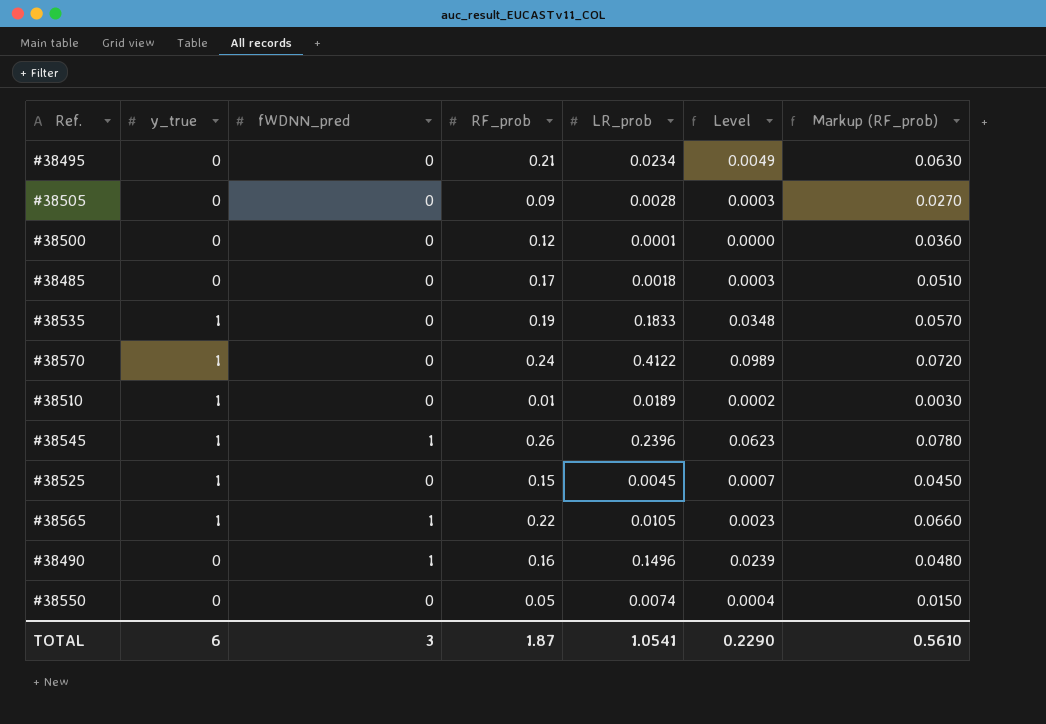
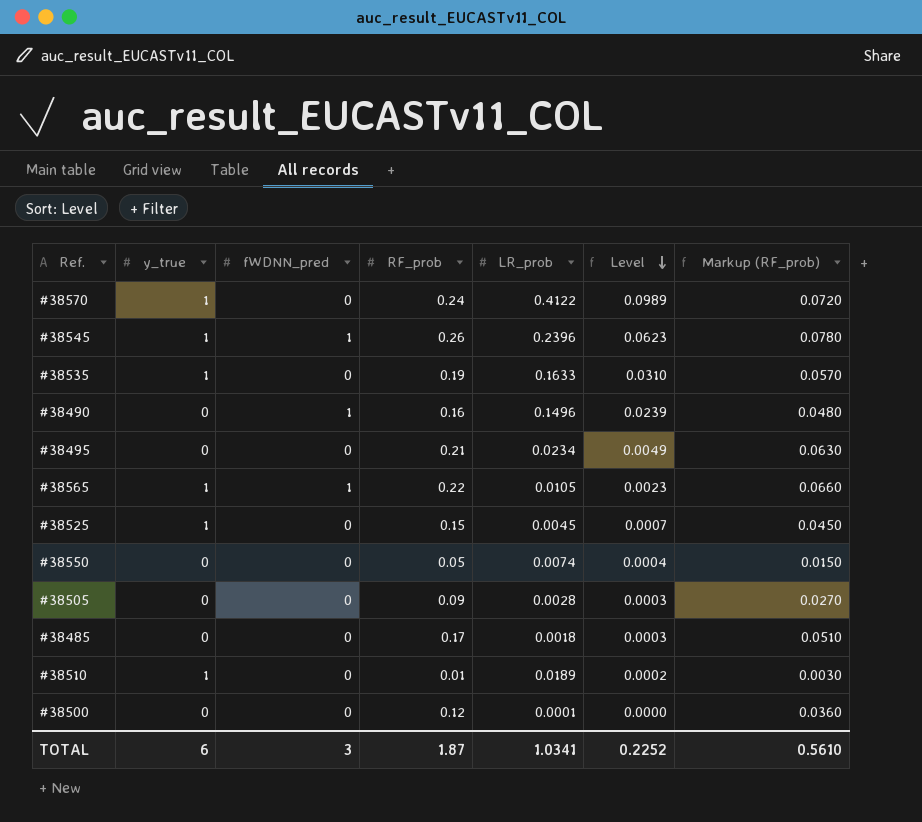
row order: none -> Level descending
#38535 | LR_prob: 0.1833 -> 0.1633
#38535 | Level: 0.0348 -> 0.0310
TOTAL | LR_prob: 1.0541 -> 1.0341
TOTAL | Level: 0.2290 -> 0.2252

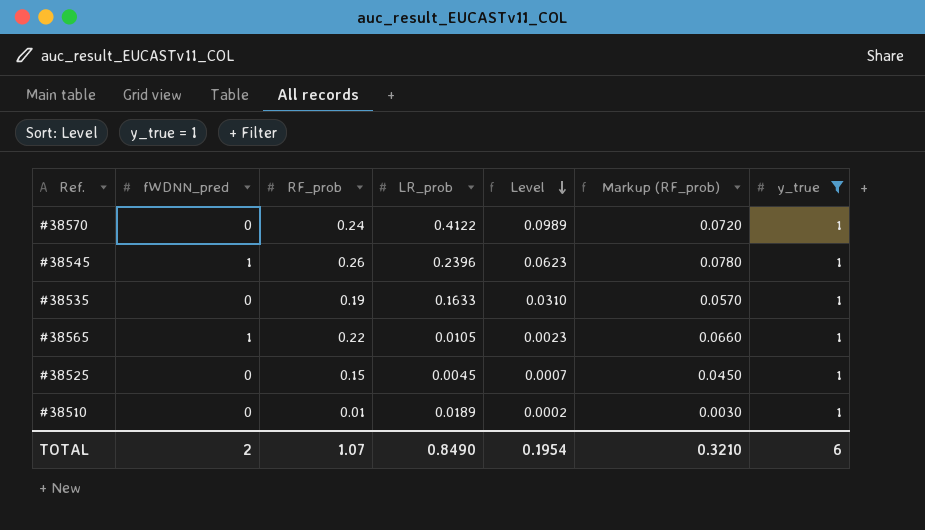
filter: none -> y_true = 1
column y_true | position: 2 -> 7
TOTAL | fWDNN_pred: 3 -> 2
TOTAL | RF_prob: 1.87 -> 1.07
TOTAL | LR_prob: 1.0341 -> 0.8490
TOTAL | Level: 0.2252 -> 0.1954
TOTAL | Markup (RF_prob): 0.5610 -> 0.3210

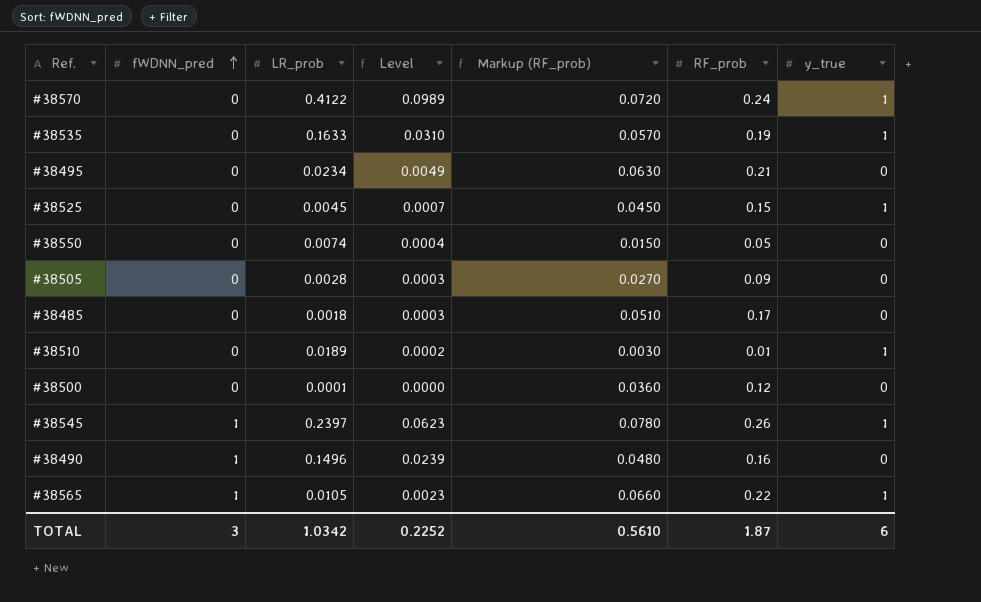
filter: y_true = 1 -> none
row order: Level descending -> fWDNN_pred ascending
column RF_prob | position: 3 -> 6
#38545 | LR_prob: 0.2396 -> 0.2397
TOTAL | fWDNN_pred: 2 -> 3
TOTAL | LR_prob: 0.8490 -> 1.0342
TOTAL | Level: 0.1954 -> 0.2252
TOTAL | Markup (RF_prob): 0.3210 -> 0.5610
TOTAL | RF_prob: 1.07 -> 1.87

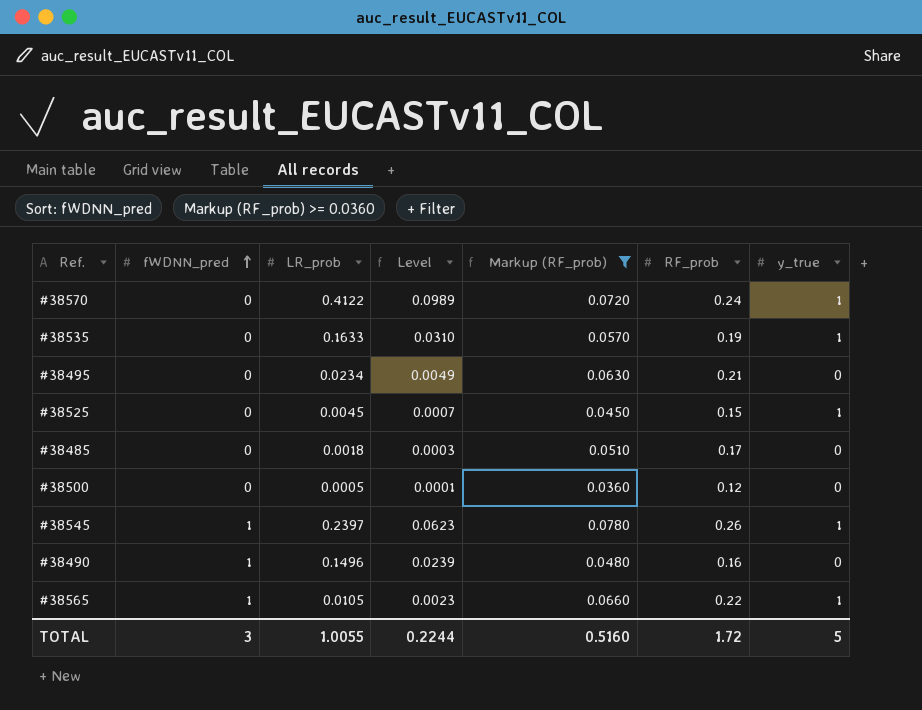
filter: none -> Markup (RF_prob) >= 0.0360
#38500 | LR_prob: 0.0001 -> 0.0005
#38500 | Level: 0.0000 -> 0.0001
TOTAL | LR_prob: 1.0342 -> 1.0055
TOTAL | Level: 0.2252 -> 0.2244
TOTAL | Markup (RF_prob): 0.5610 -> 0.5160
TOTAL | RF_prob: 1.87 -> 1.72
TOTAL | y_true: 6 -> 5

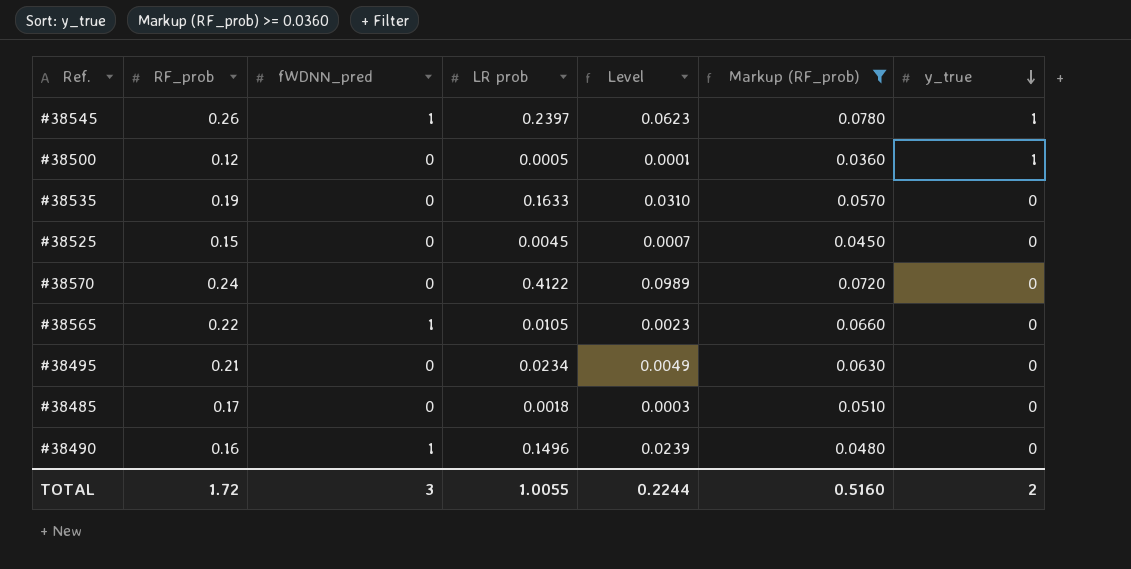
row order: fWDNN_pred ascending -> y_true descending
column RF_prob | position: 6 -> 2
column name: LR_prob -> LR prob
#38500 | y_true: 0 -> 1
#38535 | y_true: 1 -> 0
#38525 | y_true: 1 -> 0
#38570 | y_true: 1 -> 0
#38565 | y_true: 1 -> 0
TOTAL | y_true: 5 -> 2

